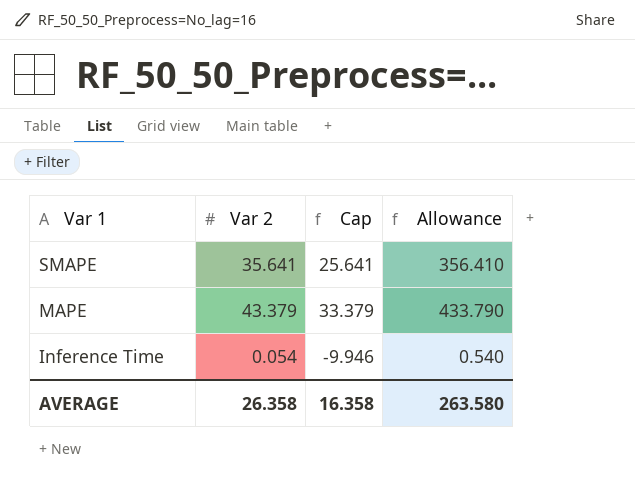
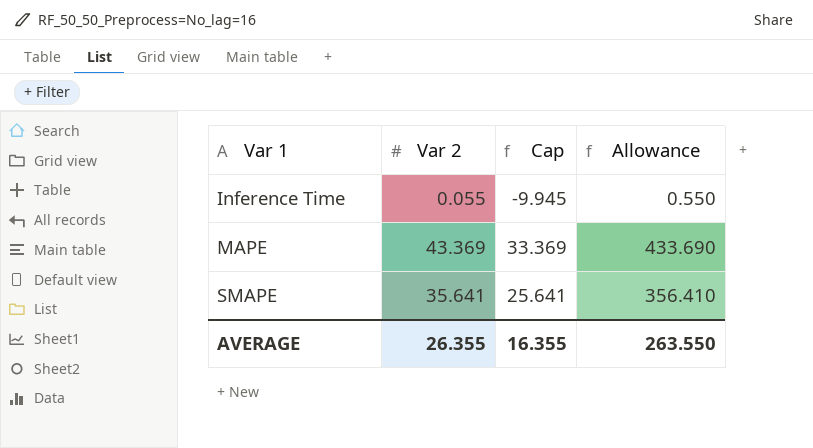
row order: Var 1 descending -> Var 1 ascending
Inference Time | Var 2: 0.054 -> 0.055
Inference Time | Cap: -9.946 -> -9.945
Inference Time | Allowance: 0.540 -> 0.550
MAPE | Var 2: 43.379 -> 43.369
MAPE | Cap: 33.379 -> 33.369
MAPE | Allowance: 433.790 -> 433.690
AVERAGE | Var 2: 26.358 -> 26.355
AVERAGE | Cap: 16.358 -> 16.355
AVERAGE | Allowance: 263.580 -> 263.550

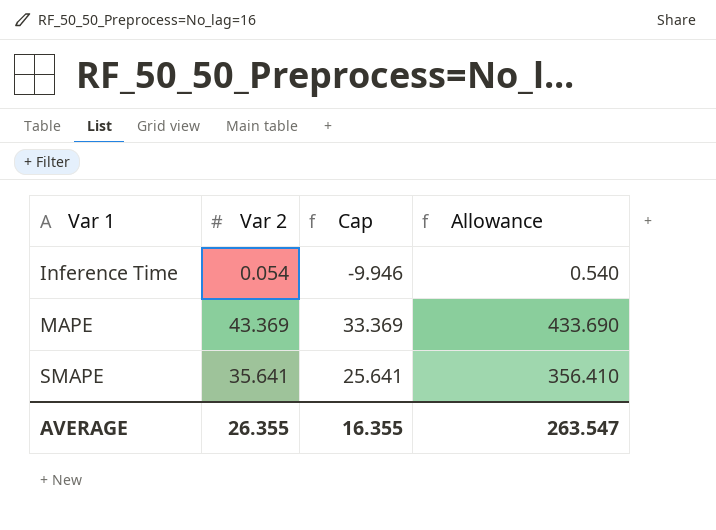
Inference Time | Var 2: 0.055 -> 0.054
Inference Time | Cap: -9.945 -> -9.946
Inference Time | Allowance: 0.550 -> 0.540
AVERAGE | Allowance: 263.550 -> 263.547

